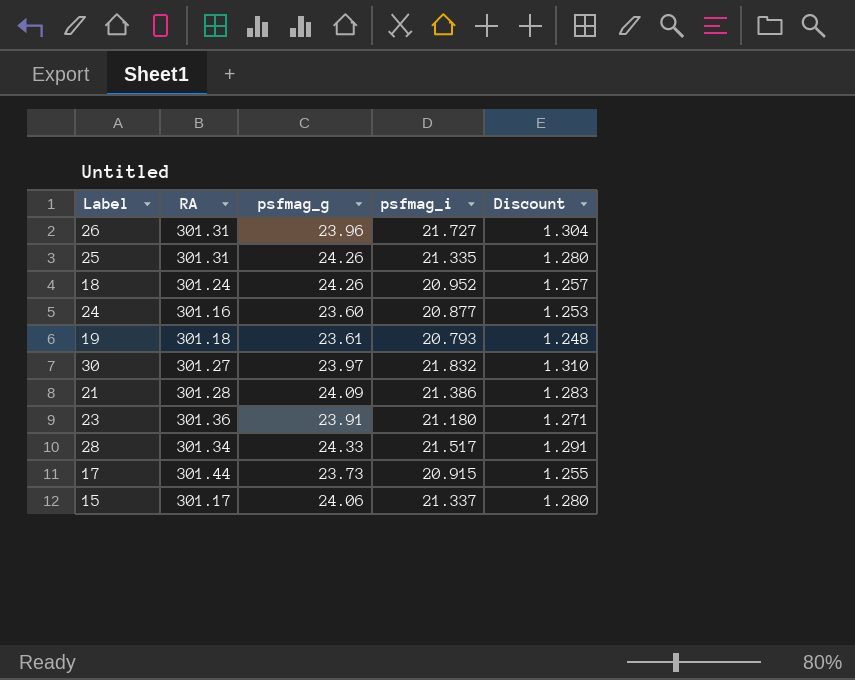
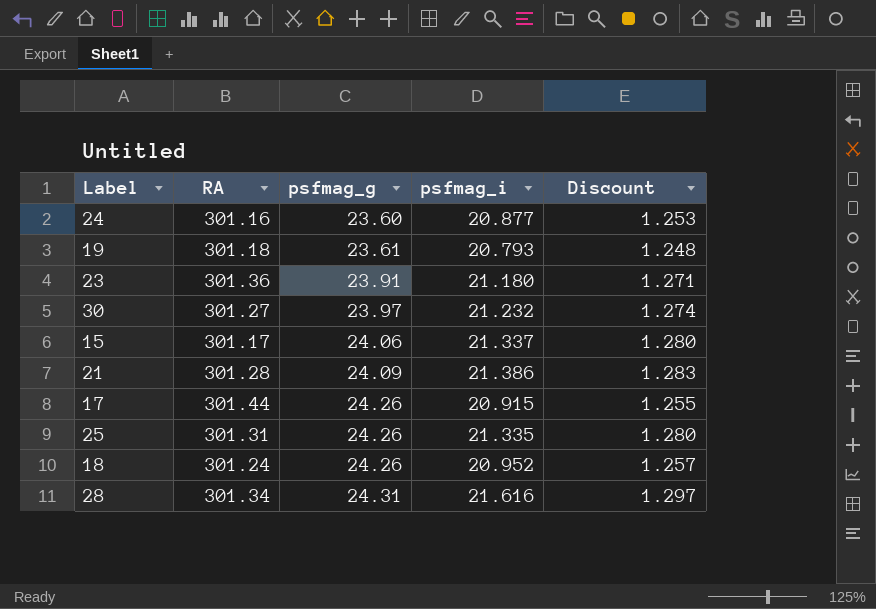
row order: none -> psfmag_g ascending
row 26: 301.31 | 23.96 | 21.727 | 1.304 -> none
30 | psfmag_i: 21.832 -> 21.232
30 | Discount: 1.310 -> 1.274
17 | psfmag_g: 23.73 -> 24.26
28 | psfmag_g: 24.33 -> 24.31
28 | psfmag_i: 21.517 -> 21.616
28 | Discount: 1.291 -> 1.297

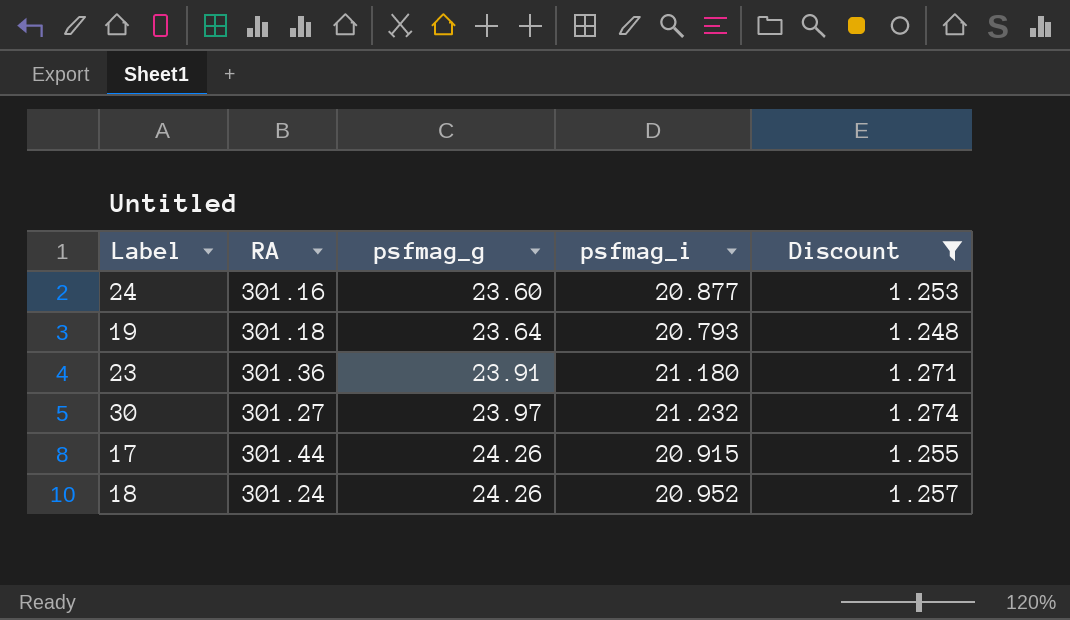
filter: none -> Discount <= 1.274
19 | psfmag_g: 23.61 -> 23.64

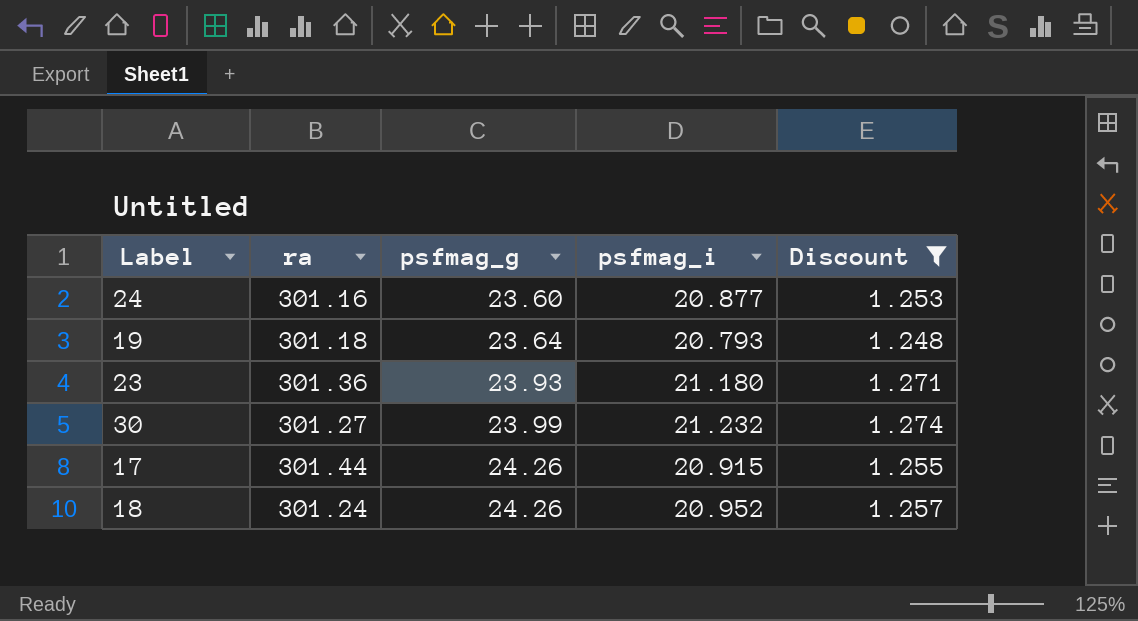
column name: RA -> ra
23 | psfmag_g: 23.91 -> 23.93
30 | psfmag_g: 23.97 -> 23.99

